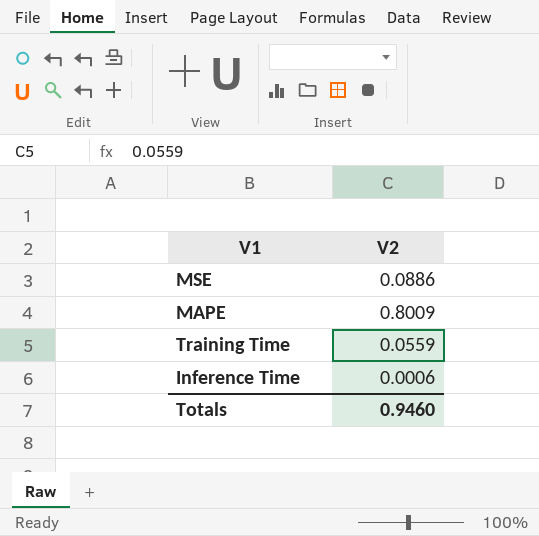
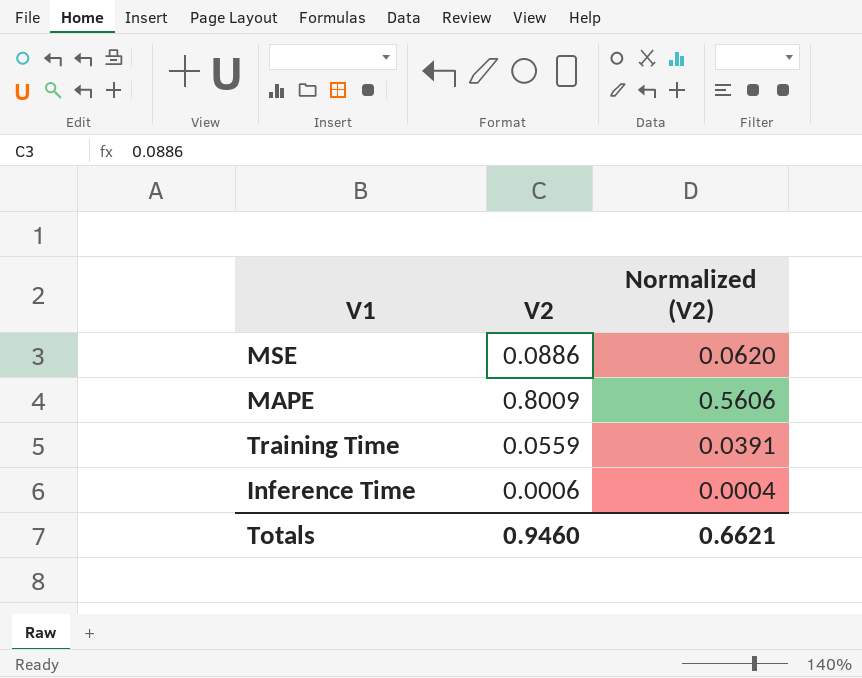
column Normalized (V2) | formula: none -> [V2] * 0.7

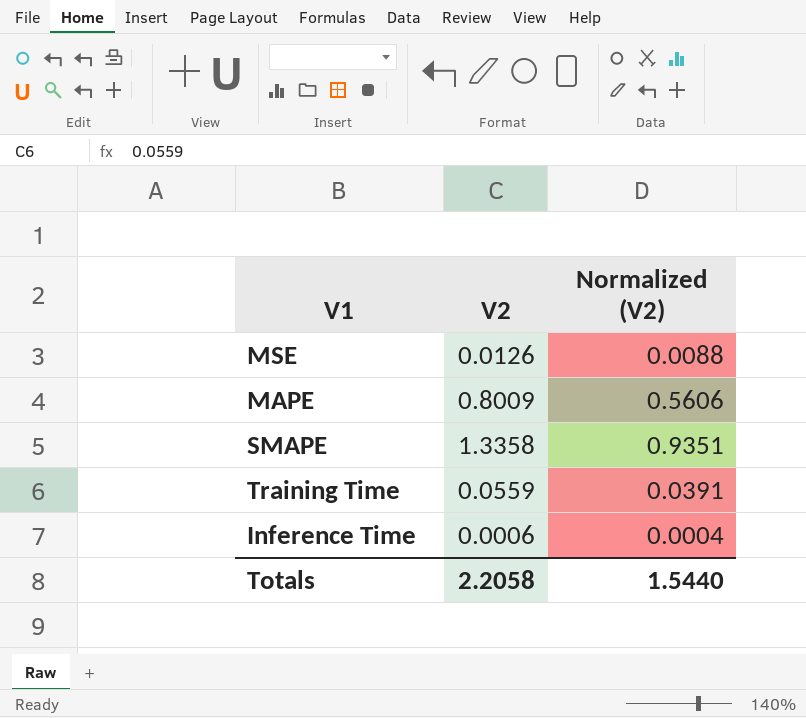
MSE | V2: 0.0886 -> 0.0126
MSE | Normalized (V2): 0.0620 -> 0.0088
row SMAPE: none -> 1.3358 | 0.9351
Totals | V2: 0.9460 -> 2.2058
Totals | Normalized (V2): 0.6621 -> 1.5440

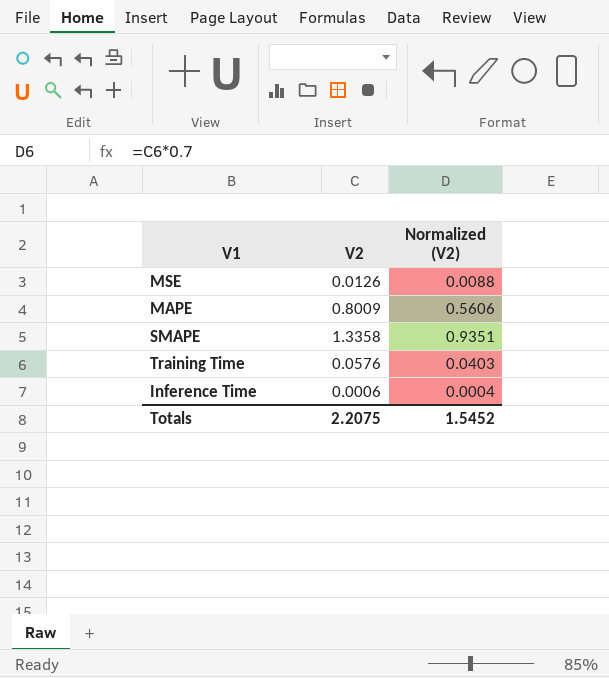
Training Time | V2: 0.0559 -> 0.0576
Training Time | Normalized (V2): 0.0391 -> 0.0403
Totals | V2: 2.2058 -> 2.2075
Totals | Normalized (V2): 1.5440 -> 1.5452

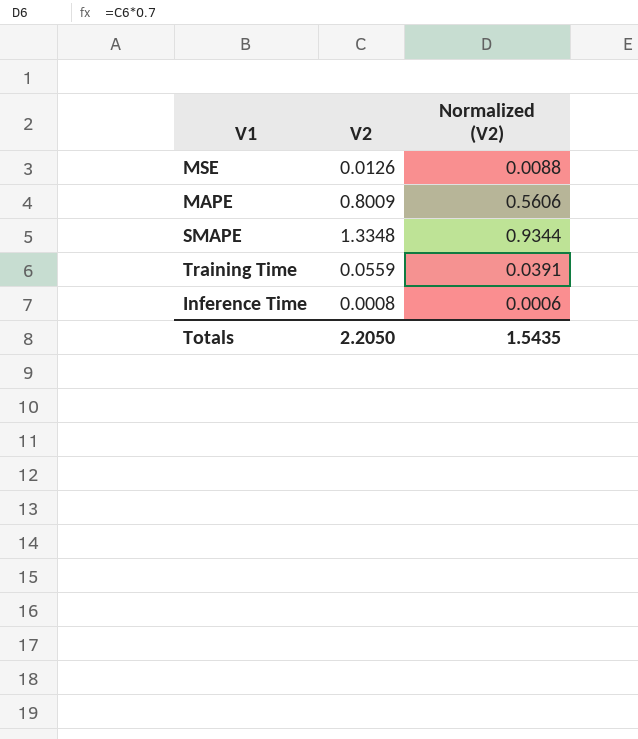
SMAPE | V2: 1.3358 -> 1.3348
SMAPE | Normalized (V2): 0.9351 -> 0.9344
Training Time | V2: 0.0576 -> 0.0559
Training Time | Normalized (V2): 0.0403 -> 0.0391
Inference Time | V2: 0.0006 -> 0.0008
Inference Time | Normalized (V2): 0.0004 -> 0.0006
Totals | V2: 2.2075 -> 2.2050
Totals | Normalized (V2): 1.5452 -> 1.5435

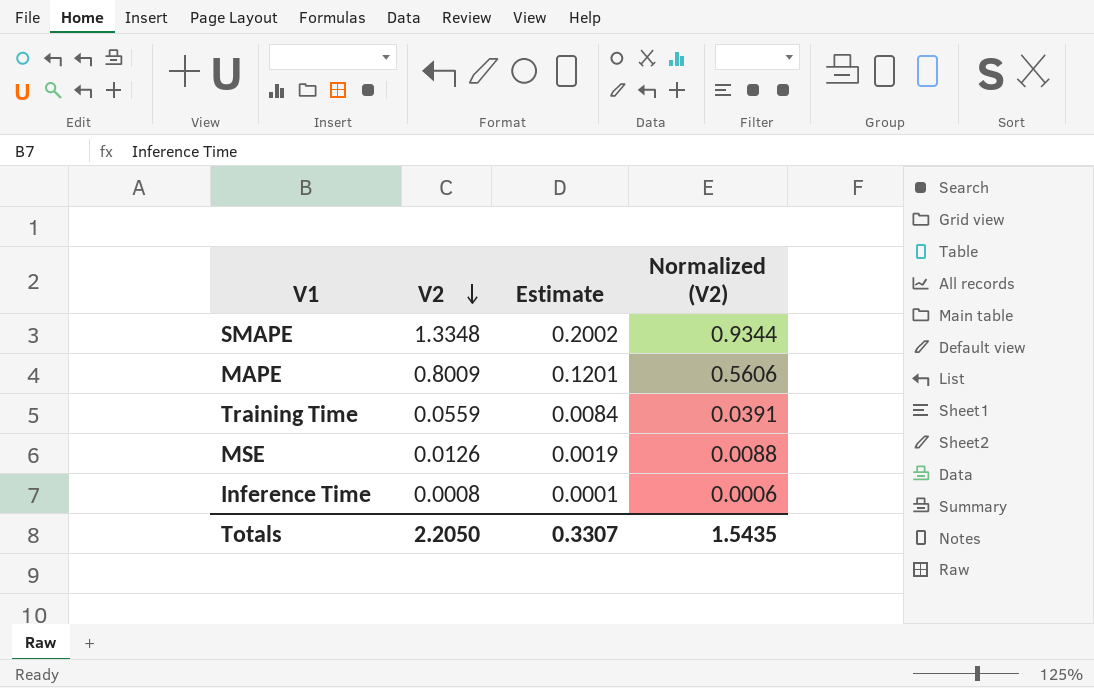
row order: none -> V2 descending
column Estimate | formula: none -> [V2] * 0.15

